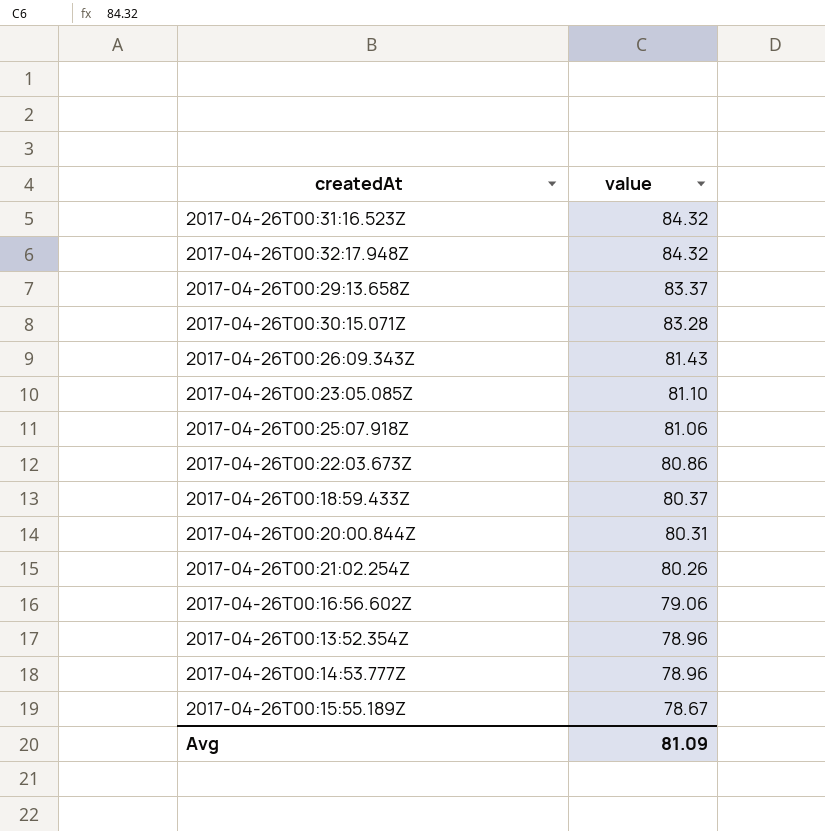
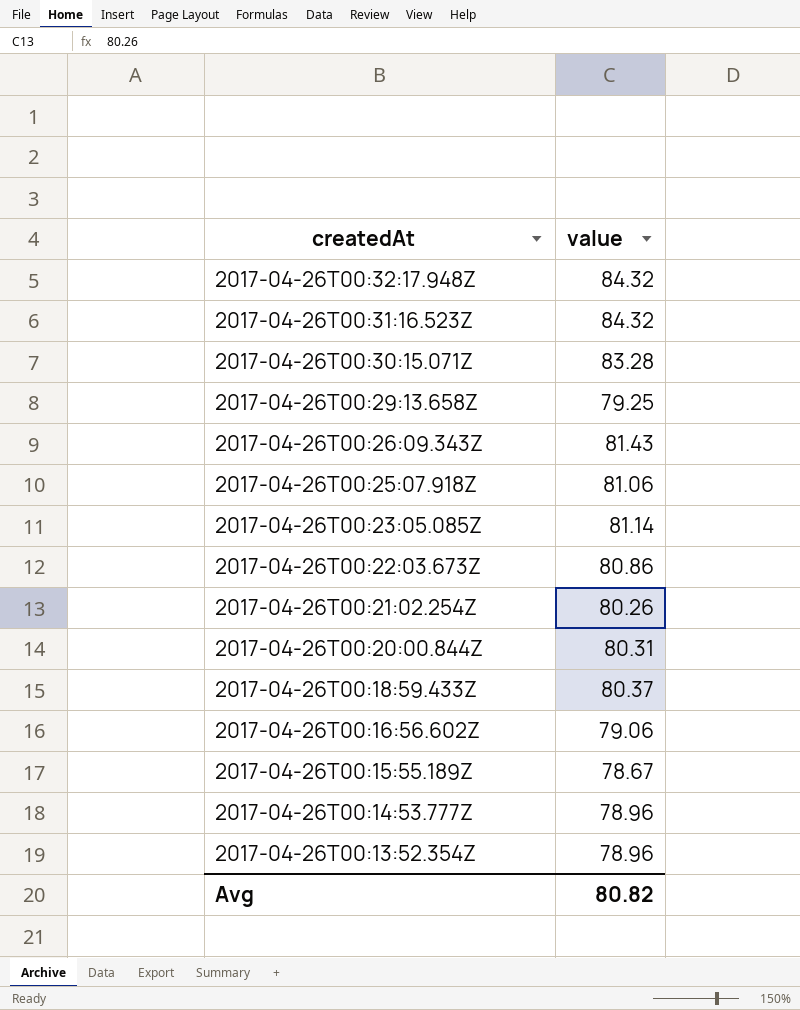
row order: value descending -> createdAt descending
2017-04-26T00:29:13.658Z | value: 83.37 -> 79.25
2017-04-26T00:23:05.085Z | value: 81.10 -> 81.14
Avg | value: 81.09 -> 80.82

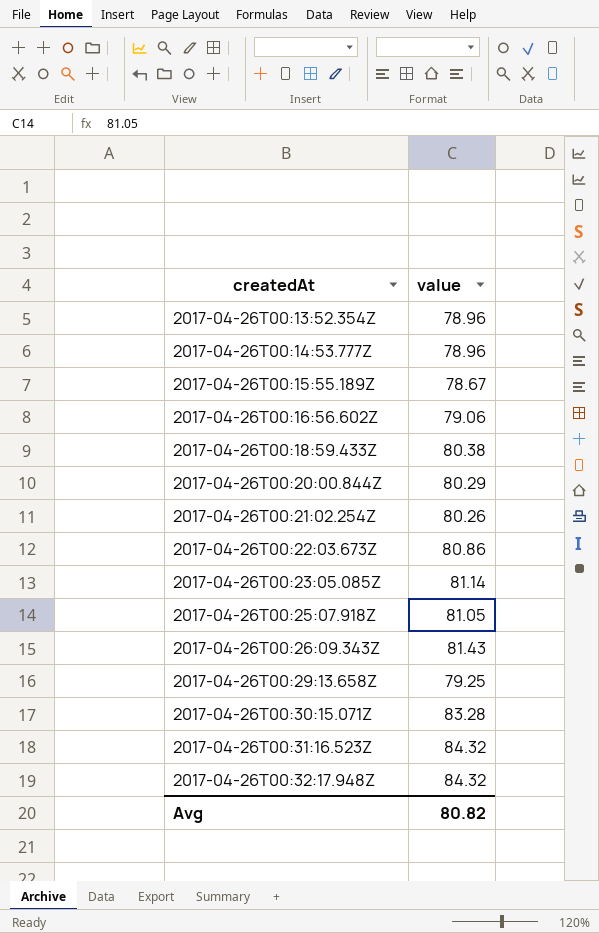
row order: createdAt descending -> createdAt ascending
2017-04-26T00:18:59.433Z | value: 80.37 -> 80.38
2017-04-26T00:20:00.844Z | value: 80.31 -> 80.29
2017-04-26T00:25:07.918Z | value: 81.06 -> 81.05

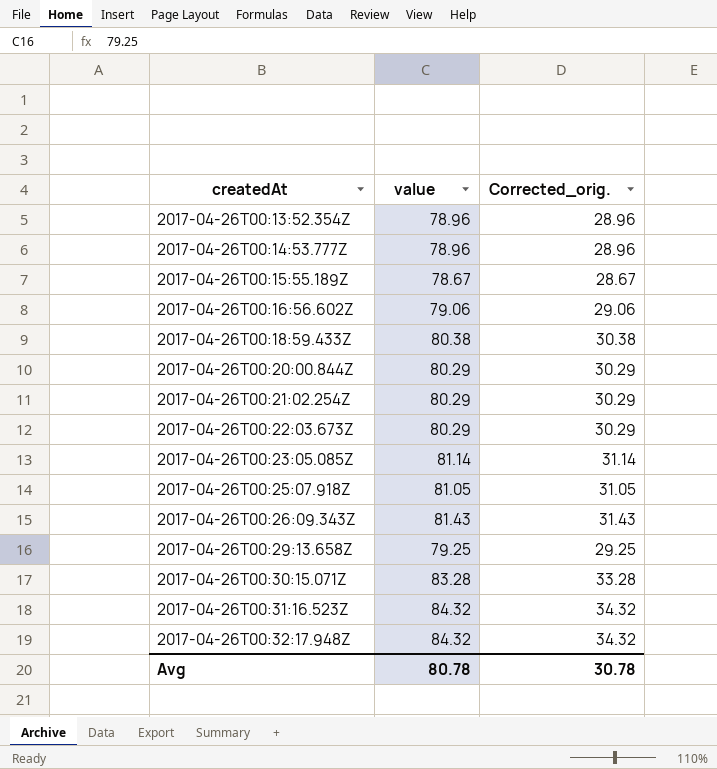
column Corrected_orig. | formula: none -> [value] - 50
2017-04-26T00:21:02.254Z | value: 80.26 -> 80.29
2017-04-26T00:22:03.673Z | value: 80.86 -> 80.29
Avg | value: 80.82 -> 80.78

